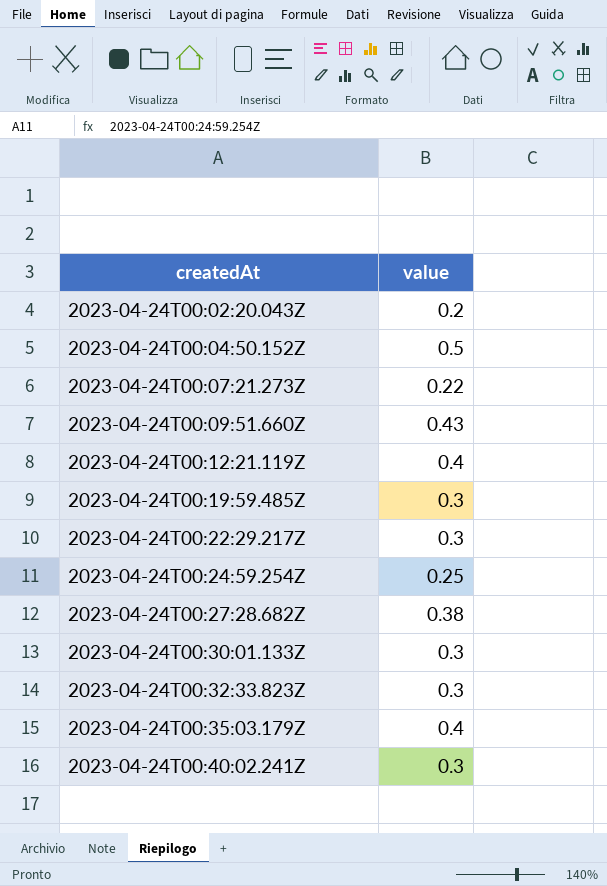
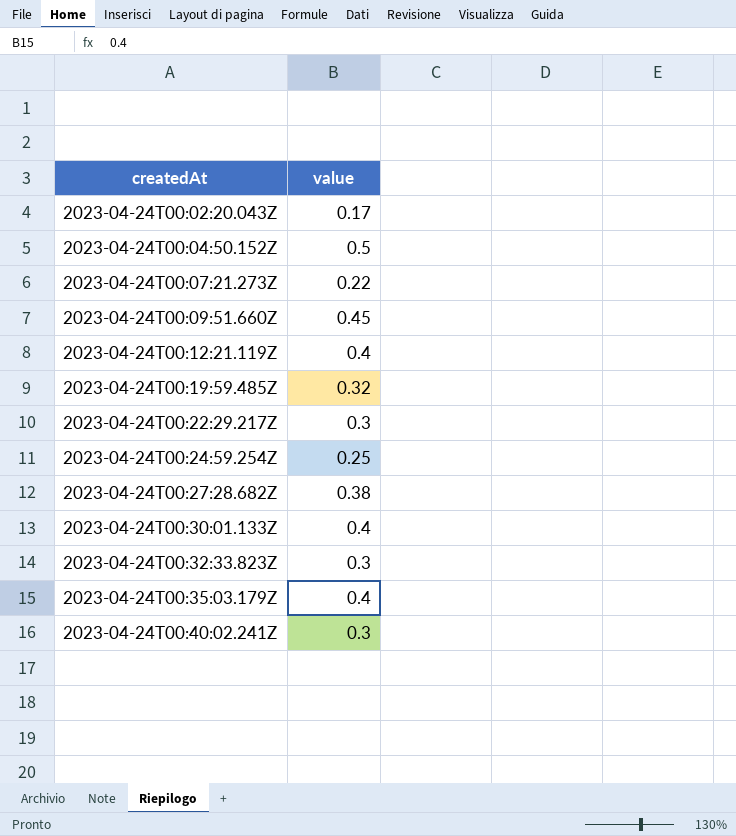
2023-04-24T00:02:20.043Z | value: 0.2 -> 0.17
2023-04-24T00:09:51.660Z | value: 0.43 -> 0.45
2023-04-24T00:19:59.485Z | value: 0.3 -> 0.32
2023-04-24T00:30:01.133Z | value: 0.3 -> 0.4

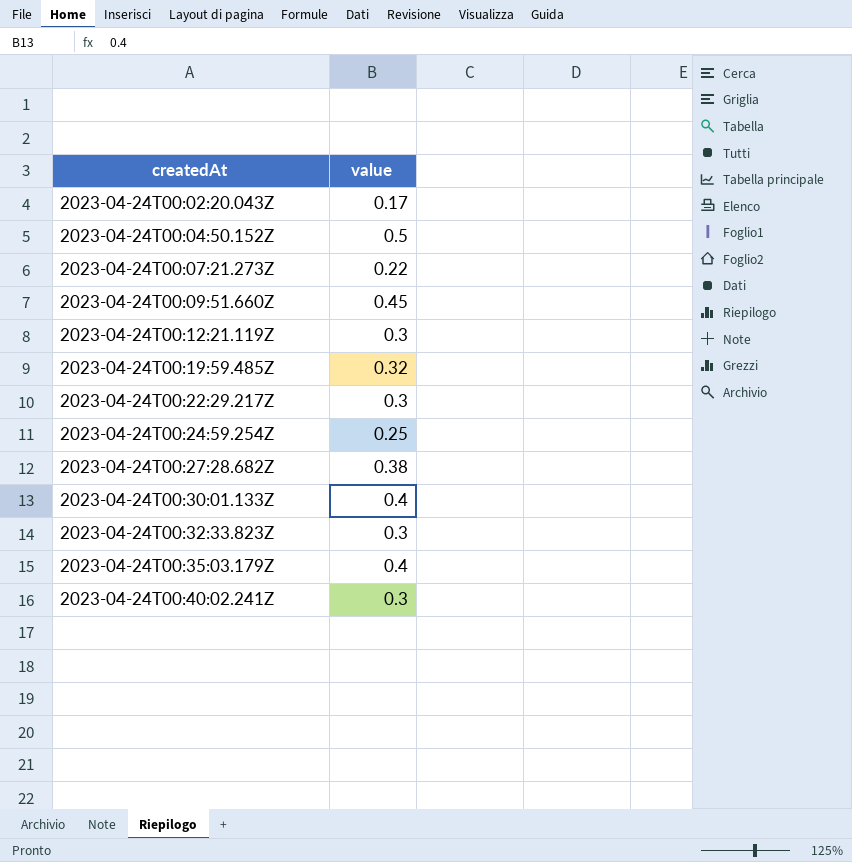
2023-04-24T00:12:21.119Z | value: 0.4 -> 0.3

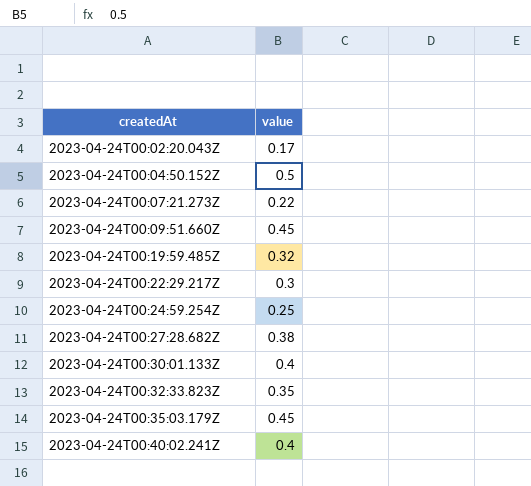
row 2023-04-24T00:12:21.119Z: 0.3 -> none
2023-04-24T00:32:33.823Z | value: 0.3 -> 0.35
2023-04-24T00:35:03.179Z | value: 0.4 -> 0.45
2023-04-24T00:40:02.241Z | value: 0.3 -> 0.4

